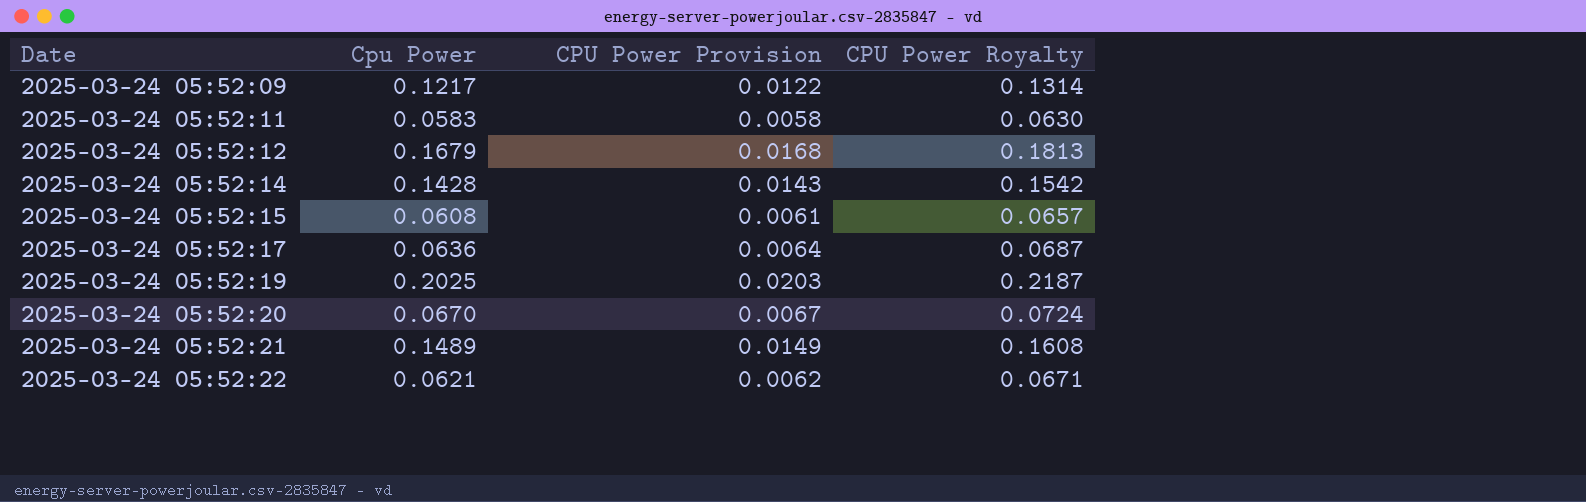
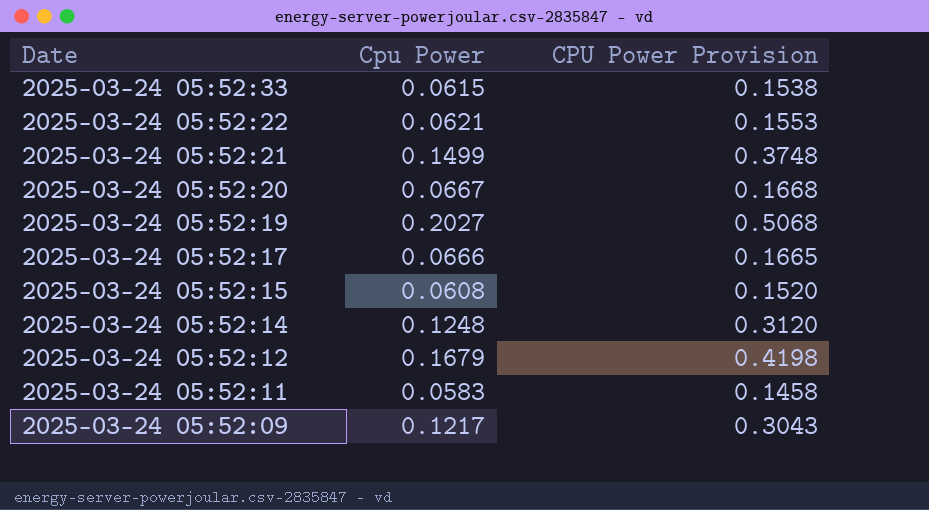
row order: Date ascending -> Date descending
column CPU Power Royalty | formula: [Cpu Power] * 1.08 -> none
column CPU Power Provision | formula: [Cpu Power] * 0.1 -> [Cpu Power] * 2.5
row 2025-03-24 05:52:33: none -> 0.0615 | 0.1538
2025-03-24 05:52:21 | Cpu Power: 0.1489 -> 0.1499
2025-03-24 05:52:20 | Cpu Power: 0.0670 -> 0.0667
2025-03-24 05:52:19 | Cpu Power: 0.2025 -> 0.2027
2025-03-24 05:52:17 | Cpu Power: 0.0636 -> 0.0666
2025-03-24 05:52:14 | Cpu Power: 0.1428 -> 0.1248

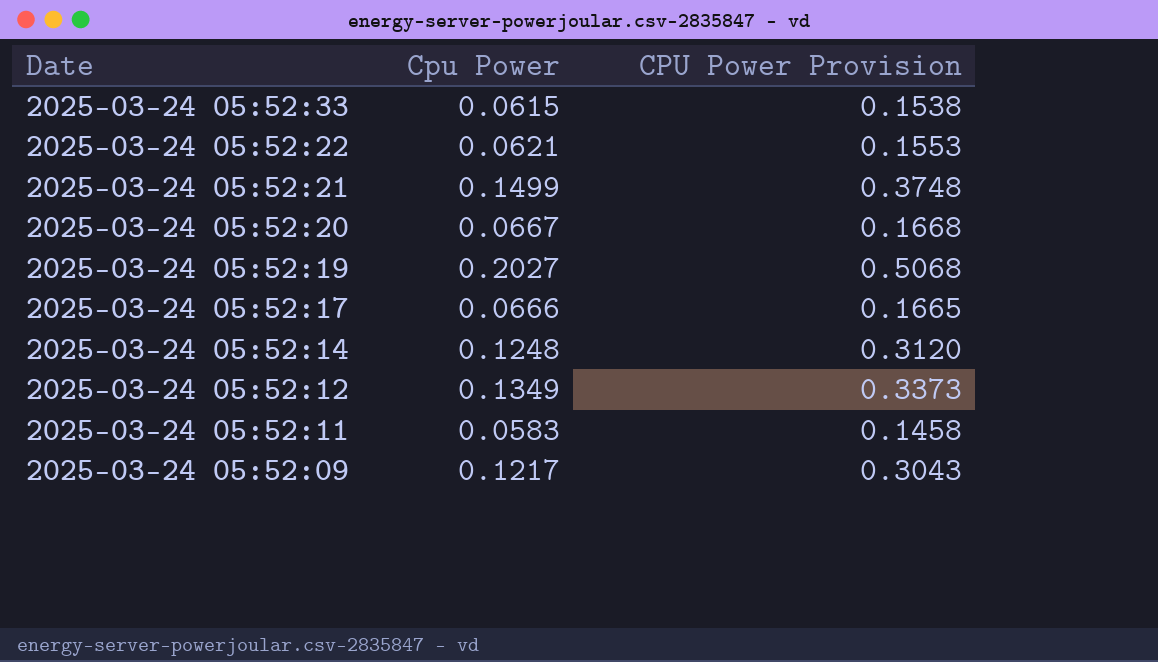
row 2025-03-24 05:52:15: 0.0608 | 0.1520 -> none
2025-03-24 05:52:12 | Cpu Power: 0.1679 -> 0.1349
2025-03-24 05:52:12 | CPU Power Provision: 0.4198 -> 0.3373

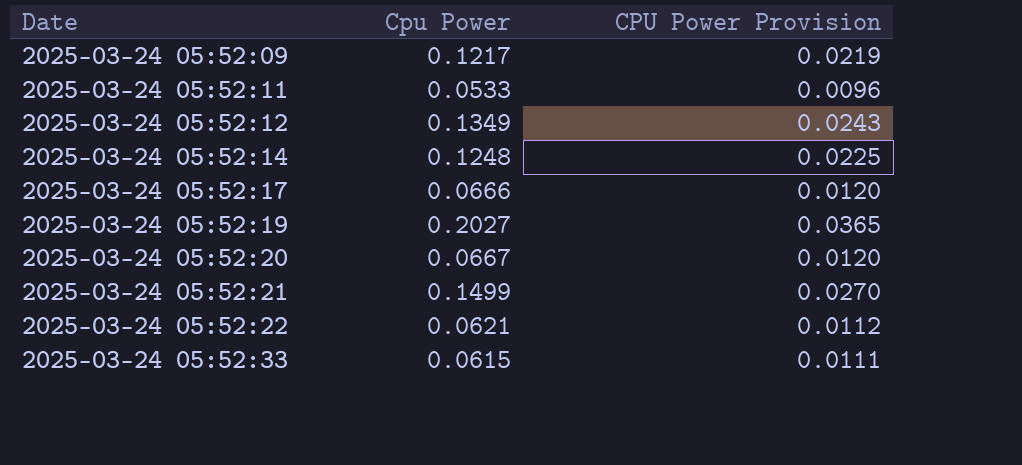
row order: Date descending -> Date ascending
column CPU Power Provision | formula: [Cpu Power] * 2.5 -> [Cpu Power] * 0.18
2025-03-24 05:52:11 | Cpu Power: 0.0583 -> 0.0533

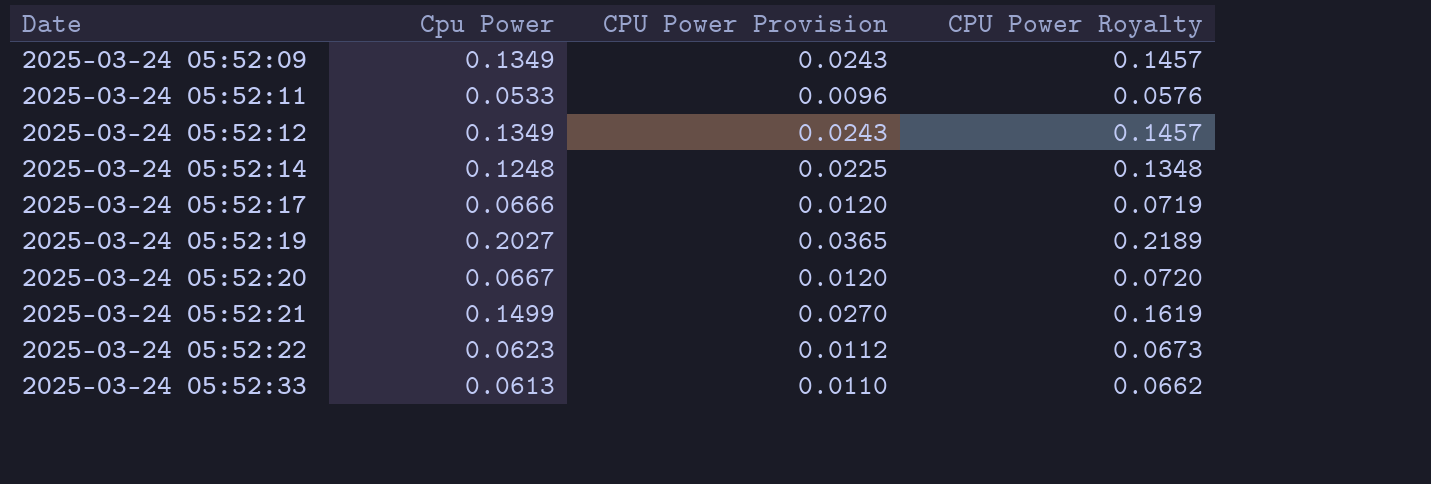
column CPU Power Royalty | formula: none -> [Cpu Power] * 1.08
2025-03-24 05:52:09 | Cpu Power: 0.1217 -> 0.1349
2025-03-24 05:52:09 | CPU Power Provision: 0.0219 -> 0.0243
2025-03-24 05:52:22 | Cpu Power: 0.0621 -> 0.0623
2025-03-24 05:52:33 | Cpu Power: 0.0615 -> 0.0613
2025-03-24 05:52:33 | CPU Power Provision: 0.0111 -> 0.0110

